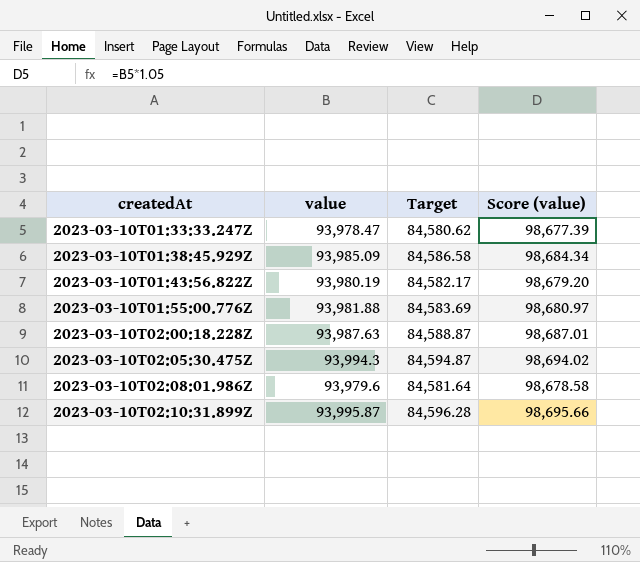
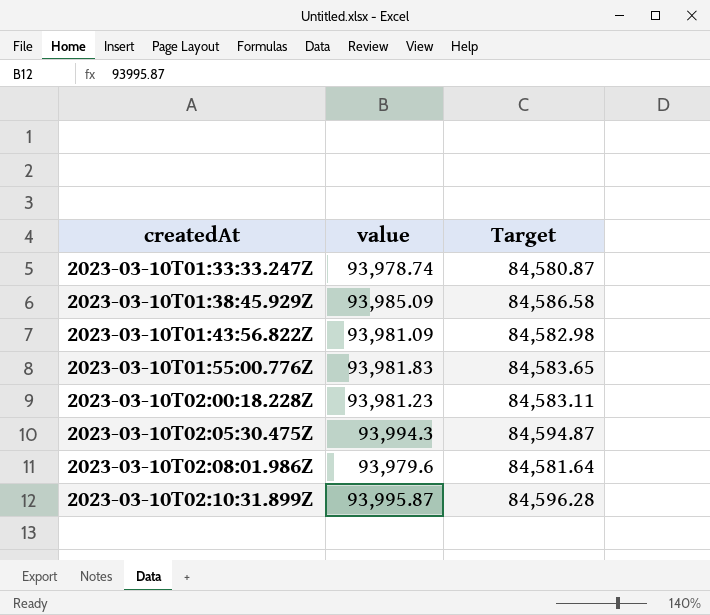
column Score (value) | formula: [value] * 1.05 -> none
2023-03-10T01:33:33.247Z | value: 93,978.47 -> 93,978.74
2023-03-10T01:33:33.247Z | Target: 84,580.62 -> 84,580.87
2023-03-10T01:43:56.822Z | value: 93,980.19 -> 93,981.09
2023-03-10T01:43:56.822Z | Target: 84,582.17 -> 84,582.98
2023-03-10T01:55:00.776Z | value: 93,981.88 -> 93,981.83
2023-03-10T01:55:00.776Z | Target: 84,583.69 -> 84,583.65
2023-03-10T02:00:18.228Z | value: 93,987.63 -> 93,981.23
2023-03-10T02:00:18.228Z | Target: 84,588.87 -> 84,583.11

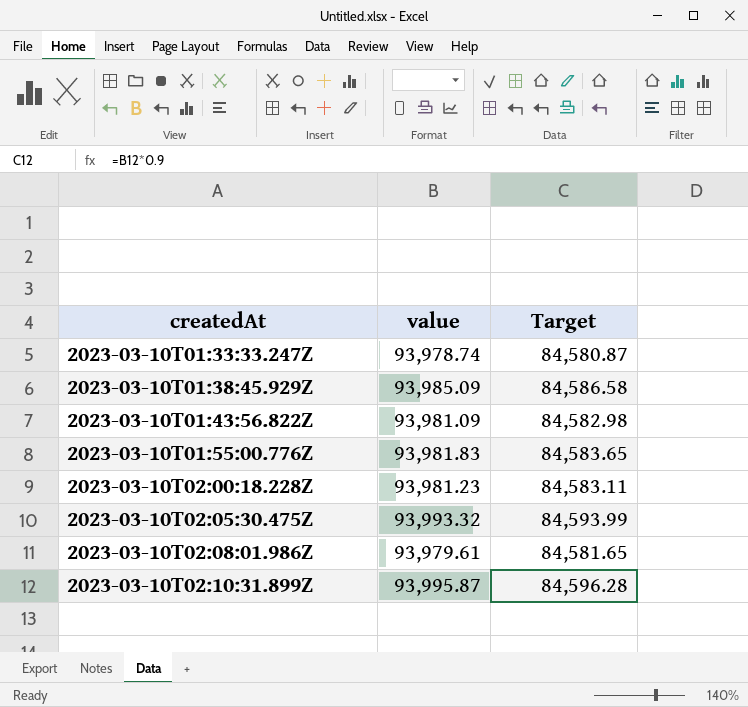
2023-03-10T02:05:30.475Z | value: 93,994.3 -> 93,993.32
2023-03-10T02:05:30.475Z | Target: 84,594.87 -> 84,593.99
2023-03-10T02:08:01.986Z | value: 93,979.6 -> 93,979.61
2023-03-10T02:08:01.986Z | Target: 84,581.64 -> 84,581.65

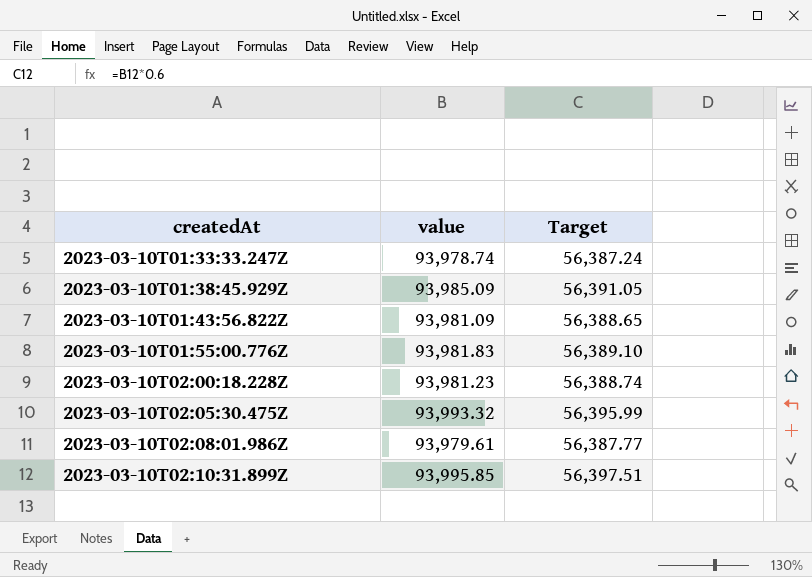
column Target | formula: [value] * 0.9 -> [value] * 0.6
2023-03-10T02:10:31.899Z | value: 93,995.87 -> 93,995.85

